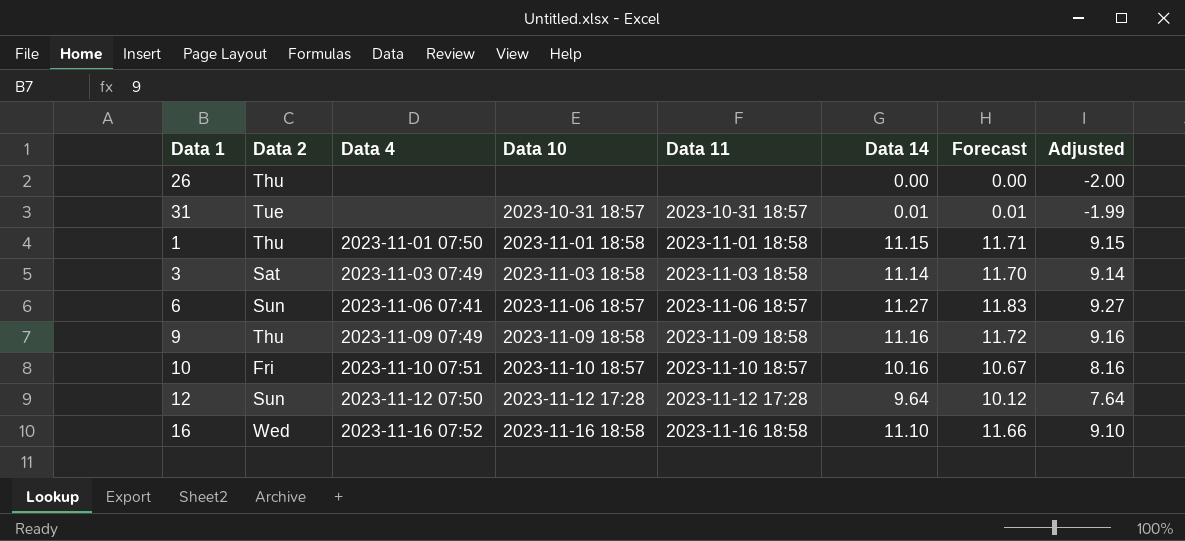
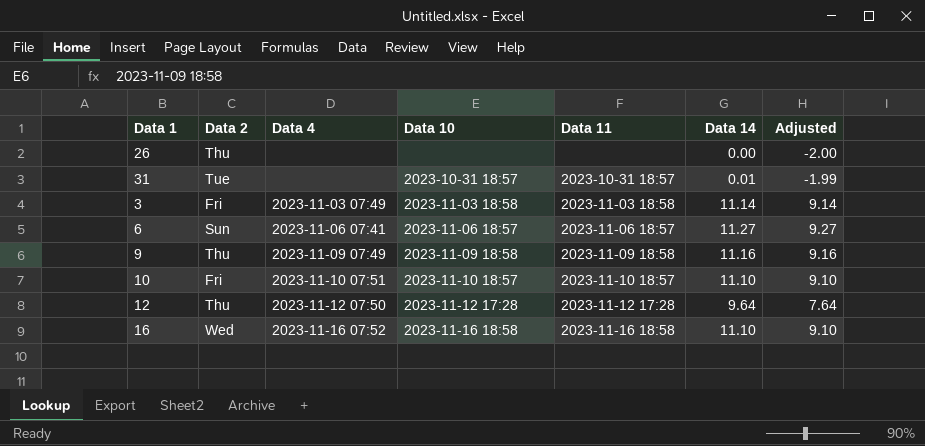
column Forecast | formula: [Data 14] * 1.05 -> none
row 1: Thu | 2023-11-01 07:50 | 2023-11-01 18:58 | 2023-11-01 18:58 | 11.15 | 11.71 | 9.15 -> none
3 | Data 2: Sat -> Fri
10 | Data 14: 10.16 -> 11.10
10 | Adjusted: 8.16 -> 9.10
12 | Data 2: Sun -> Thu

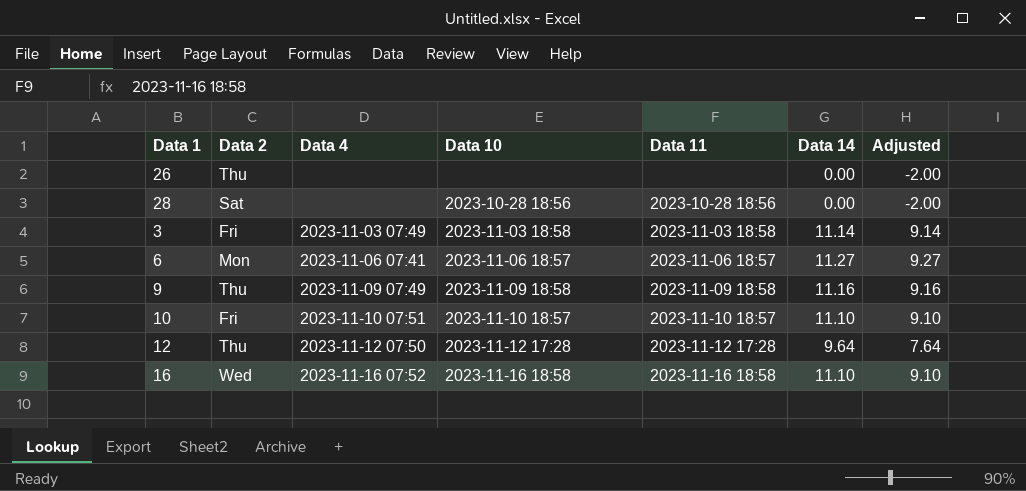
row 31: Tue | none | 2023-10-31 18:57 | 2023-10-31 18:57 | 0.01 | -1.99 -> none
row 28: none -> Sat | none | 2023-10-28 18:56 | 2023-10-28 18:56 | 0.00 | -2.00
6 | Data 2: Sun -> Mon

